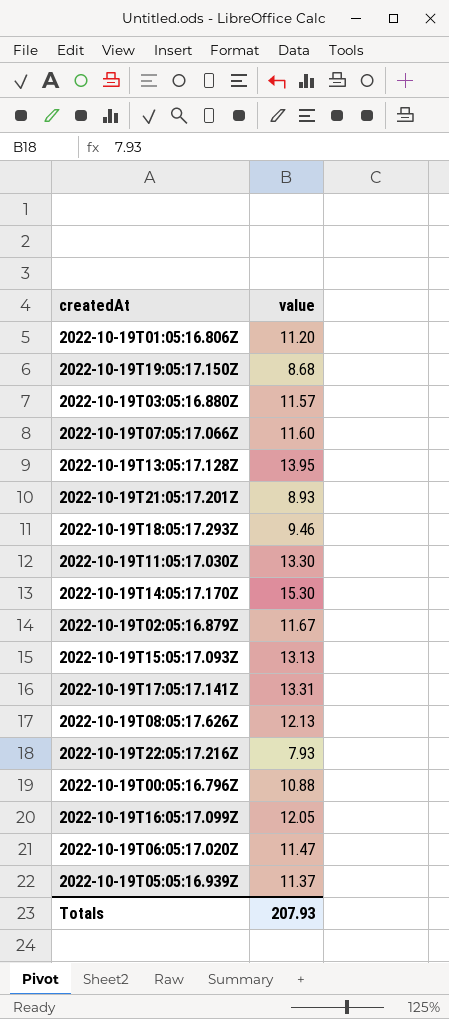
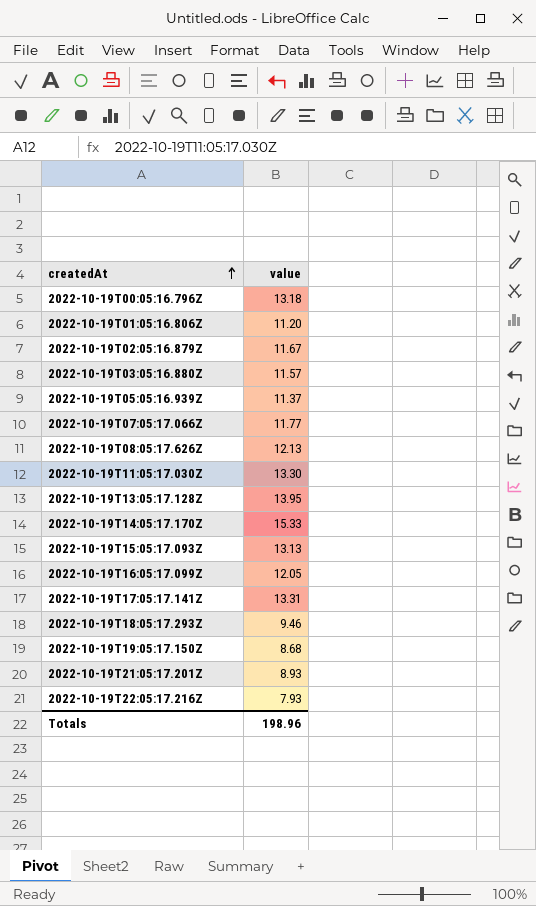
row order: none -> createdAt ascending
row 2022-10-19T06:05:17.020Z: 11.47 -> none
2022-10-19T00:05:16.796Z | value: 10.88 -> 13.18
2022-10-19T07:05:17.066Z | value: 11.60 -> 11.77
2022-10-19T14:05:17.170Z | value: 15.30 -> 15.33
Totals | value: 207.93 -> 198.96

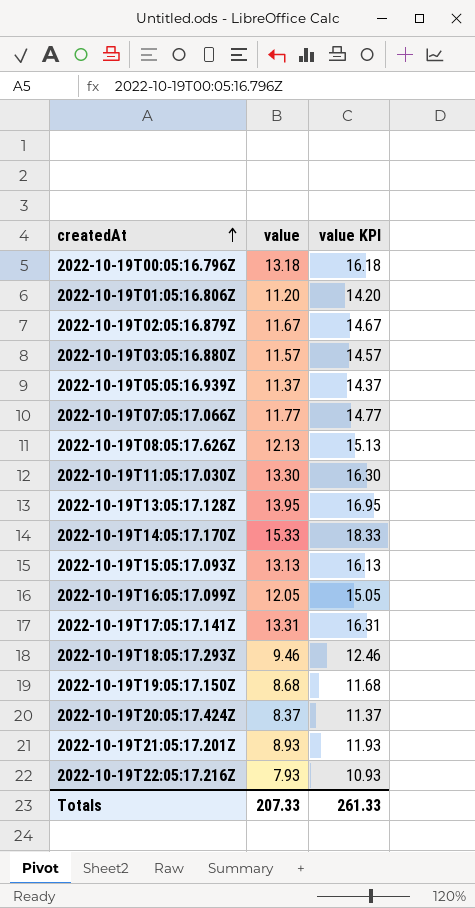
column value KPI | formula: none -> [value] + 3
row 2022-10-19T20:05:17.424Z: none -> 8.37 | 11.37
Totals | value: 198.96 -> 207.33

